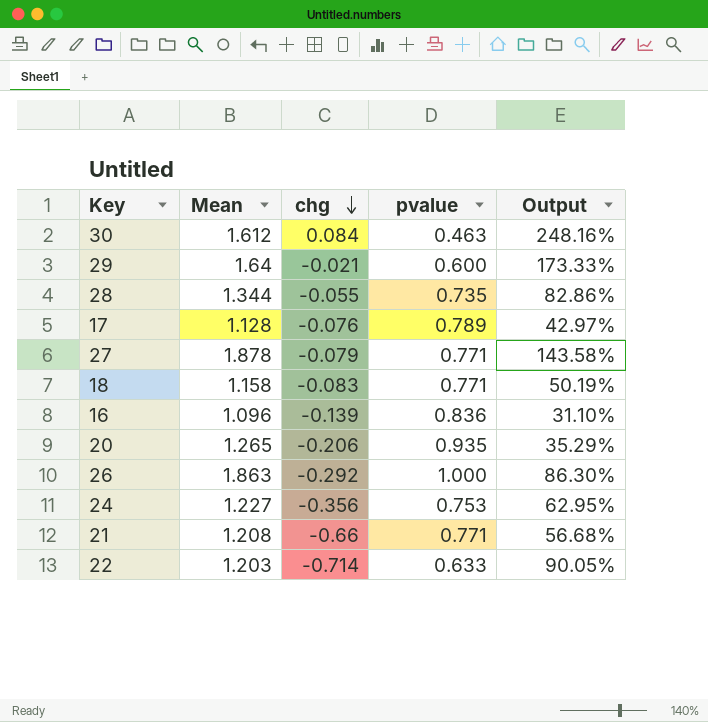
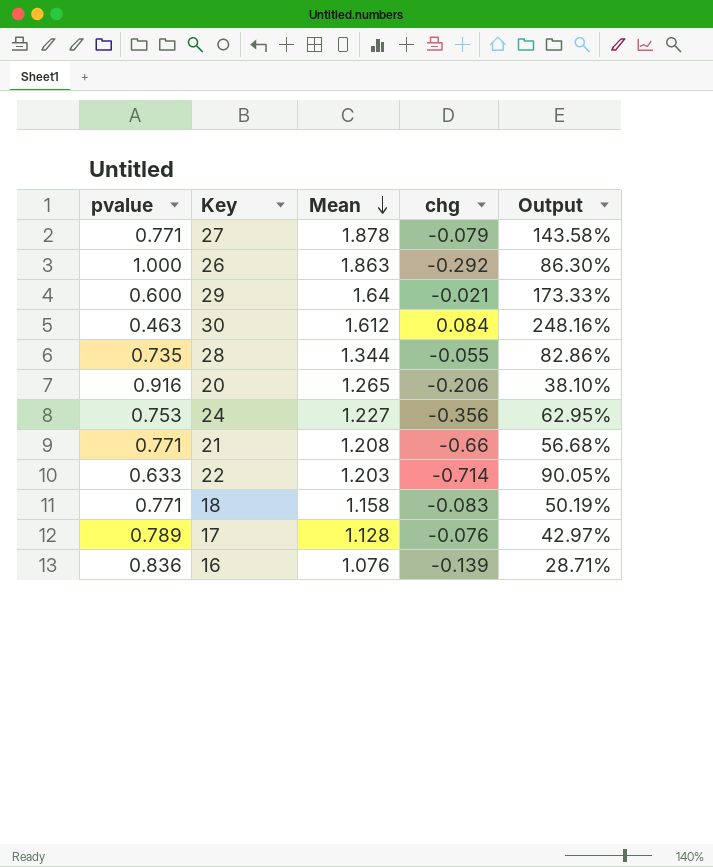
row order: chg descending -> Mean descending
column pvalue | position: 4 -> 1
20 | pvalue: 0.935 -> 0.916
20 | Output: 35.29% -> 38.10%
16 | Mean: 1.096 -> 1.076
16 | Output: 31.10% -> 28.71%

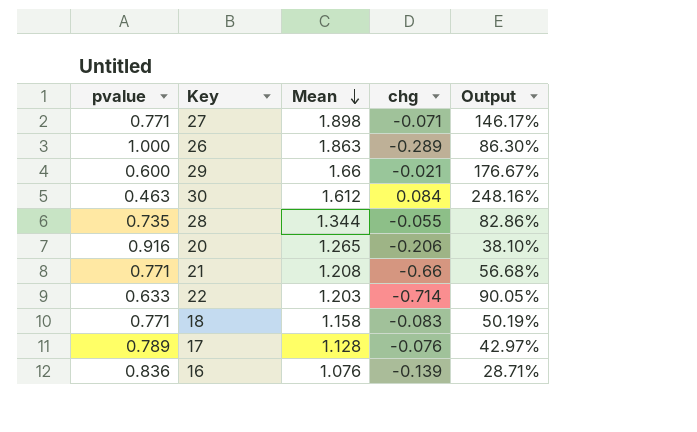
row 24: 0.753 | 1.227 | -0.356 | 62.95% -> none
27 | Mean: 1.878 -> 1.898
27 | chg: -0.079 -> -0.071
27 | Output: 143.58% -> 146.17%
26 | chg: -0.292 -> -0.289
29 | Mean: 1.64 -> 1.66
29 | Output: 173.33% -> 176.67%

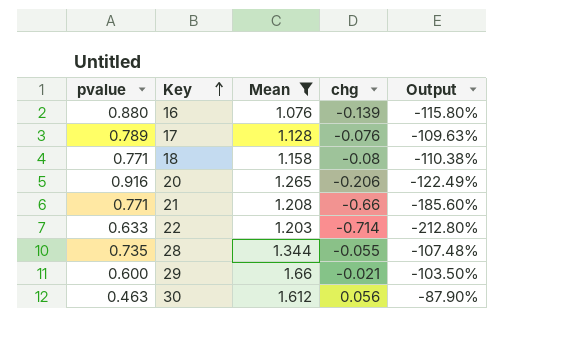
filter: none -> Mean <= 1.66
row order: Mean descending -> Key ascending
column Output | formula: ([Mean] - [pvalue]) / [pvalue] -> ([chg] - [pvalue]) / [pvalue]
16 | pvalue: 0.836 -> 0.880
18 | chg: -0.083 -> -0.08
30 | chg: 0.084 -> 0.056

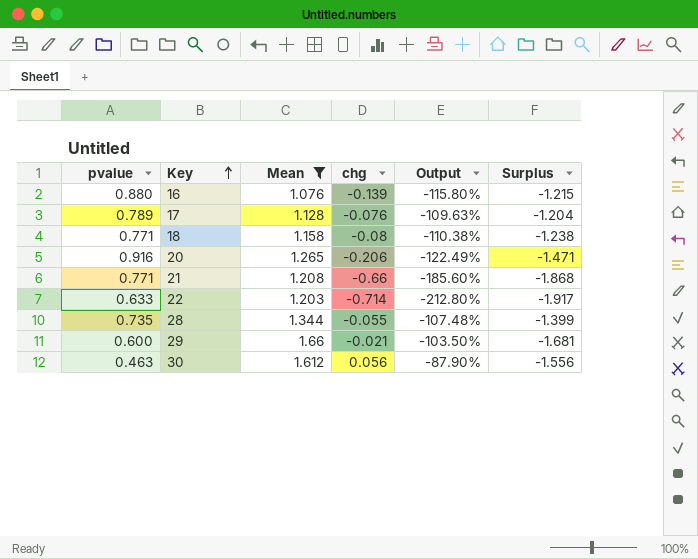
column Surplus | formula: none -> [chg] - [Mean]

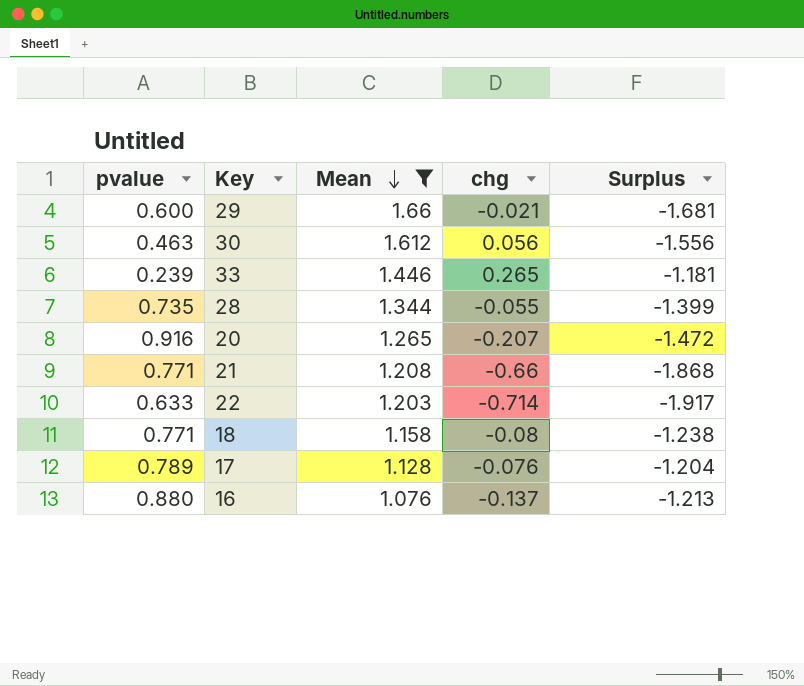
row order: Key ascending -> Mean descending
column Output | formula: ([chg] - [pvalue]) / [pvalue] -> none
row 33: none -> 0.239 | 1.446 | 0.265 | -1.181
20 | chg: -0.206 -> -0.207
20 | Surplus: -1.471 -> -1.472
16 | chg: -0.139 -> -0.137
16 | Surplus: -1.215 -> -1.213

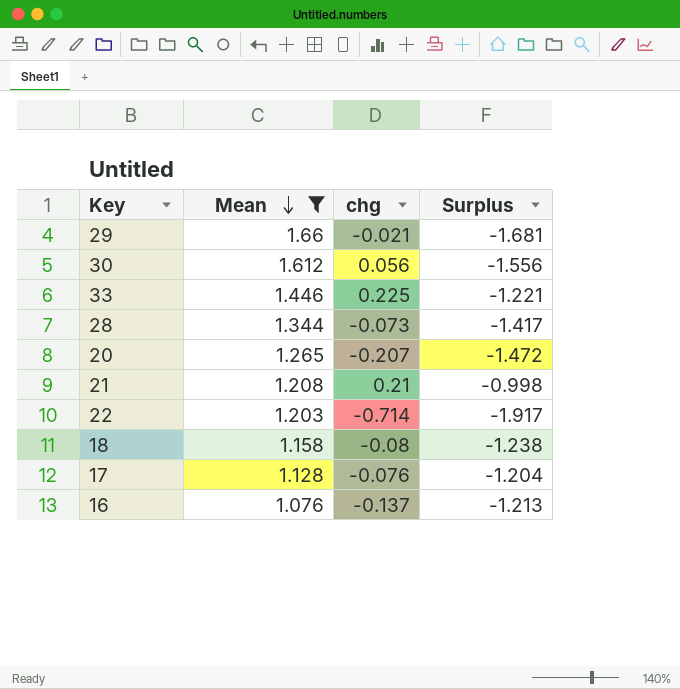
column pvalue | position: 1 -> none
33 | chg: 0.265 -> 0.225
33 | Surplus: -1.181 -> -1.221
28 | chg: -0.055 -> -0.073
28 | Surplus: -1.399 -> -1.417
21 | chg: -0.66 -> 0.21
21 | Surplus: -1.868 -> -0.998

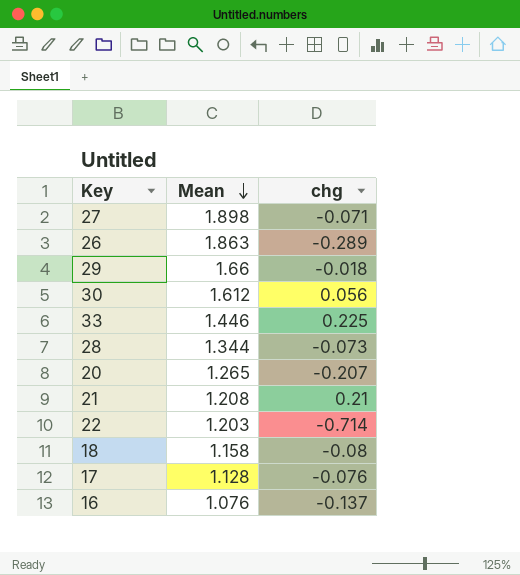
filter: Mean <= 1.66 -> none
column Surplus | formula: [chg] - [Mean] -> none
29 | chg: -0.021 -> -0.018

